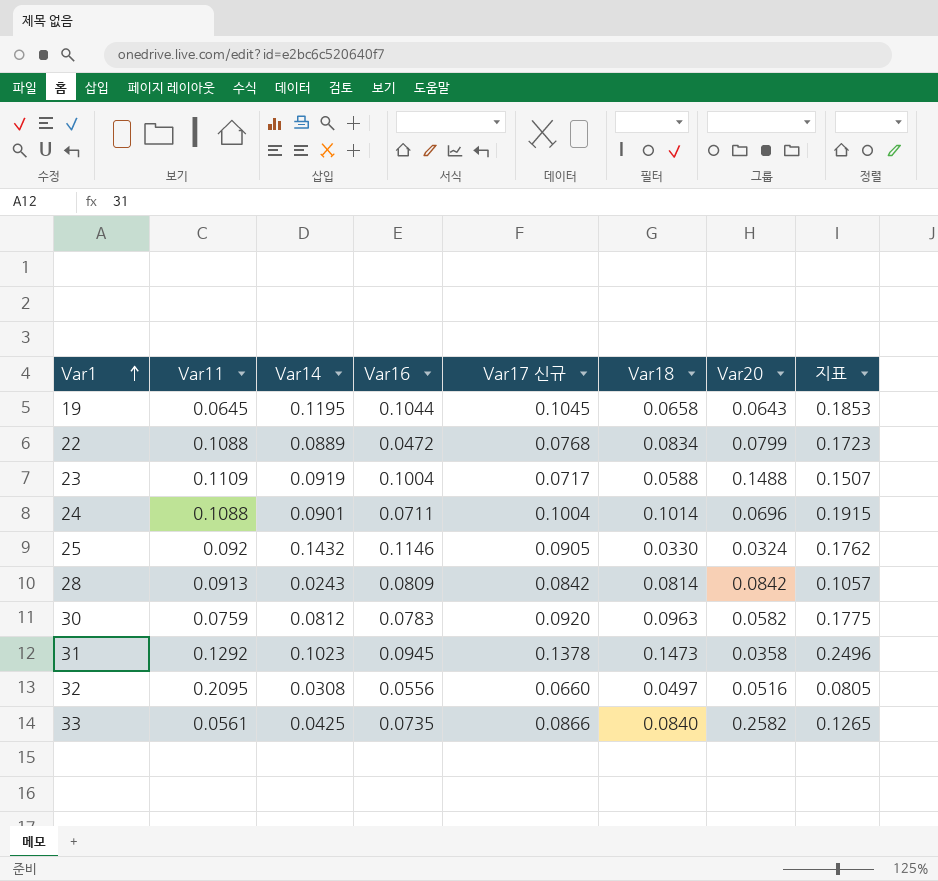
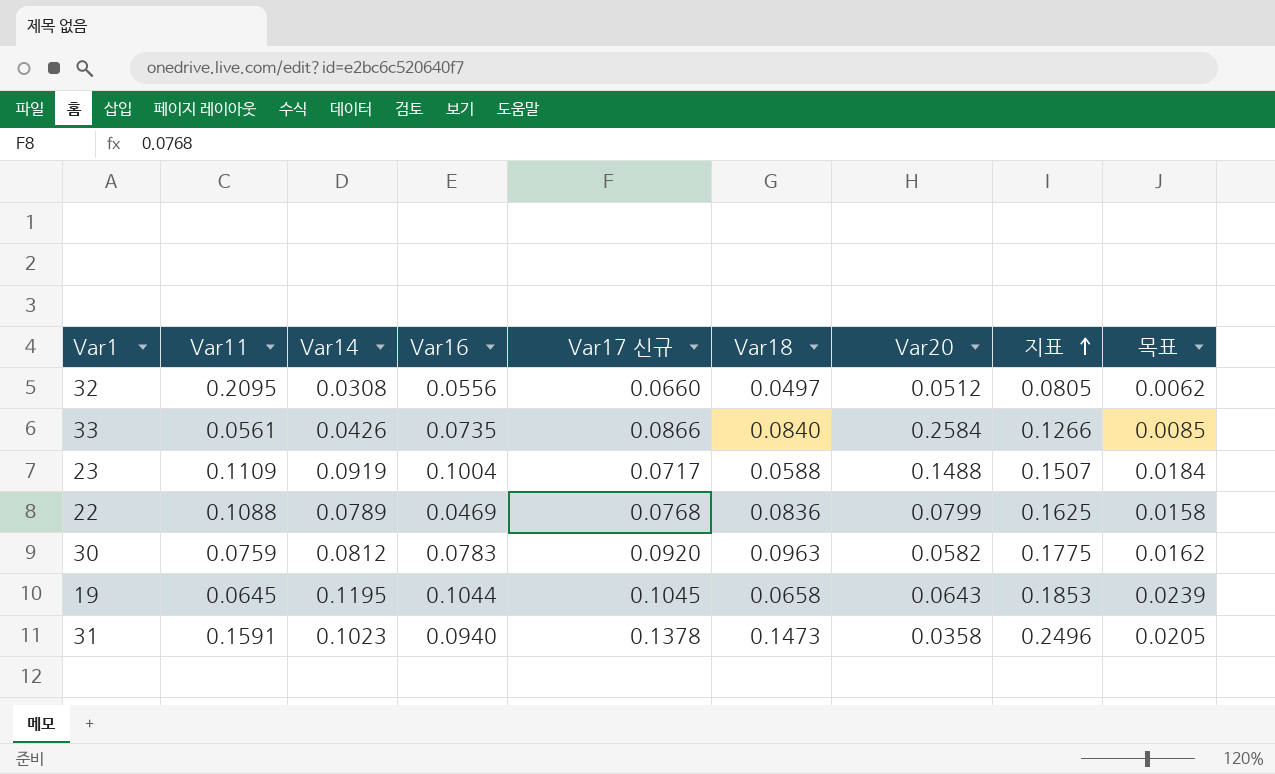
row order: Var1 ascending -> 지표 ascending
column 목표 | formula: none -> [Var14] * 0.2
row 24: 0.1088 | 0.0901 | 0.0711 | 0.1004 | 0.1014 | 0.0696 | 0.1915 -> none
row 25: 0.092 | 0.1432 | 0.1146 | 0.0905 | 0.0330 | 0.0324 | 0.1762 -> none
row 28: 0.0913 | 0.0243 | 0.0809 | 0.0842 | 0.0814 | 0.0842 | 0.1057 -> none
32 | Var20: 0.0516 -> 0.0512
33 | Var14: 0.0425 -> 0.0426
33 | Var20: 0.2582 -> 0.2584
33 | 지표: 0.1265 -> 0.1266
22 | Var14: 0.0889 -> 0.0789
22 | Var16: 0.0472 -> 0.0469
22 | Var18: 0.0834 -> 0.0836
22 | 지표: 0.1723 -> 0.1625
31 | Var11: 0.1292 -> 0.1591
31 | Var16: 0.0945 -> 0.0940

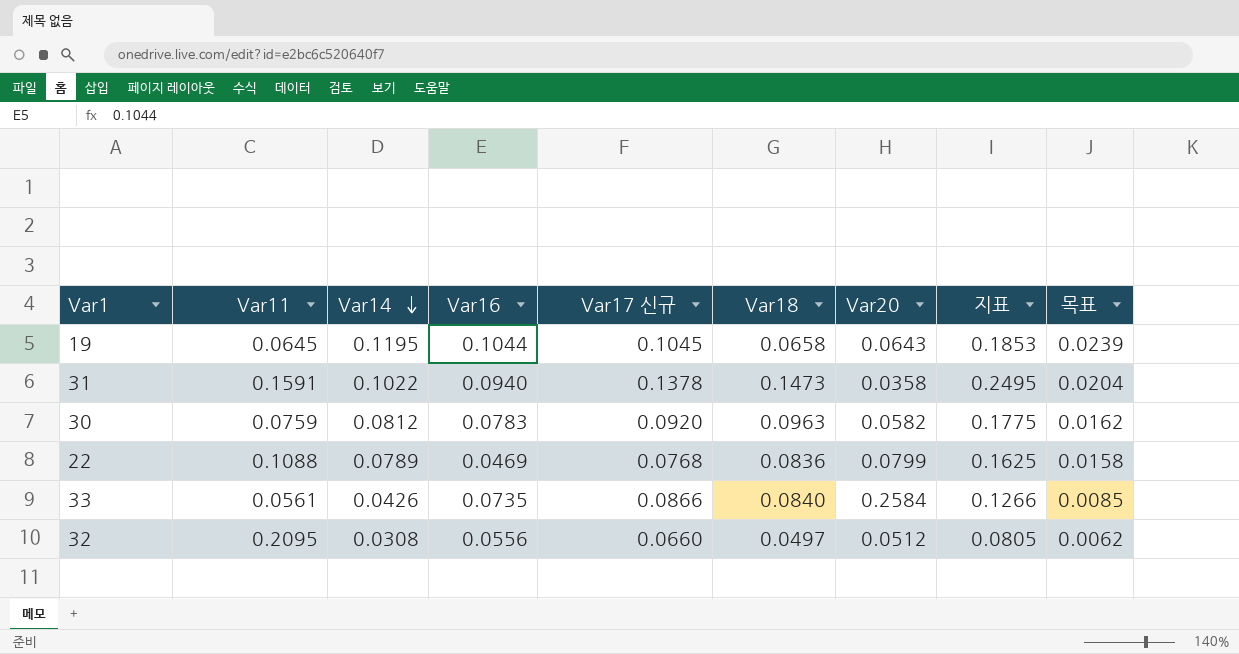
row order: 지표 ascending -> Var14 descending
row 23: 0.1109 | 0.0919 | 0.1004 | 0.0717 | 0.0588 | 0.1488 | 0.1507 | 0.0184 -> none
31 | Var14: 0.1023 -> 0.1022
31 | 지표: 0.2496 -> 0.2495
31 | 목표: 0.0205 -> 0.0204

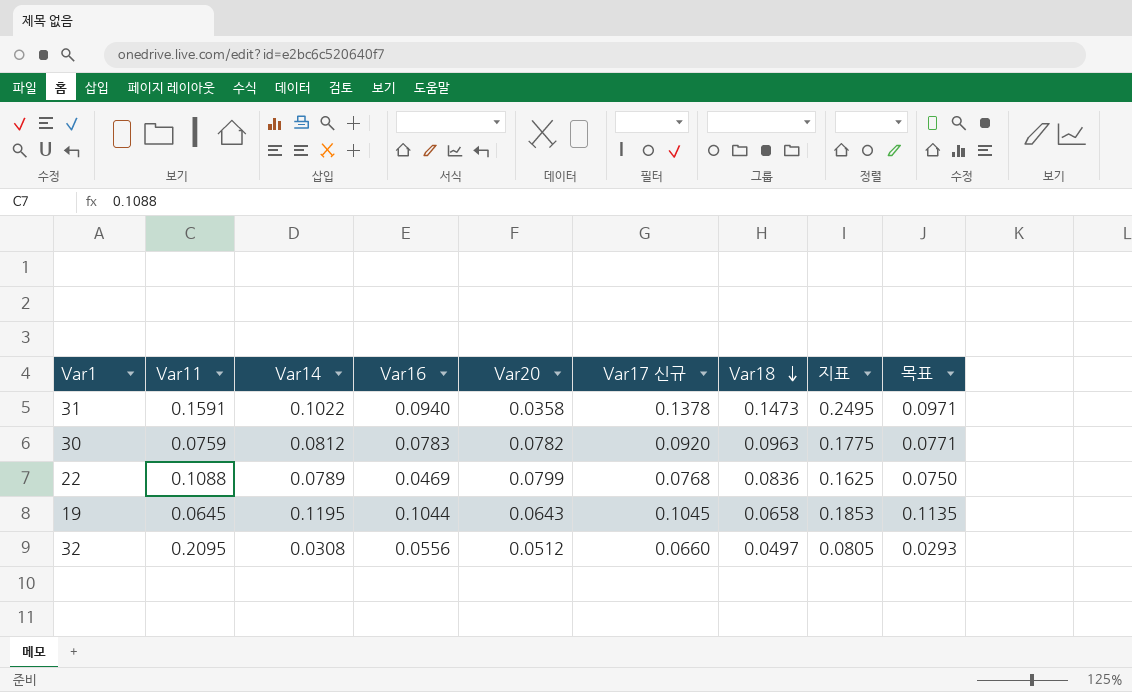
row order: Var14 descending -> Var18 descending
column Var20 | position: 7 -> 5
column 목표 | formula: [Var14] * 0.2 -> [Var14] * 0.95
row 33: 0.0561 | 0.0426 | 0.0735 | 0.0866 | 0.0840 | 0.2584 | 0.1266 | 0.0085 -> none
30 | Var20: 0.0582 -> 0.0782

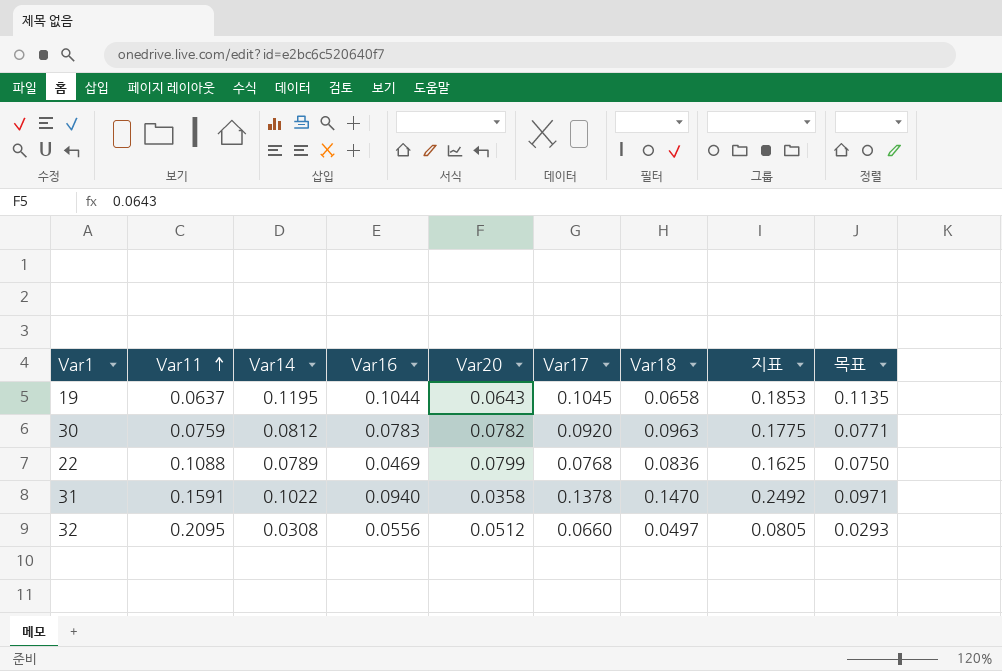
row order: Var18 descending -> Var11 ascending
column name: Var17 신규 -> Var17
19 | Var11: 0.0645 -> 0.0637
31 | Var18: 0.1473 -> 0.1470
31 | 지표: 0.2495 -> 0.2492

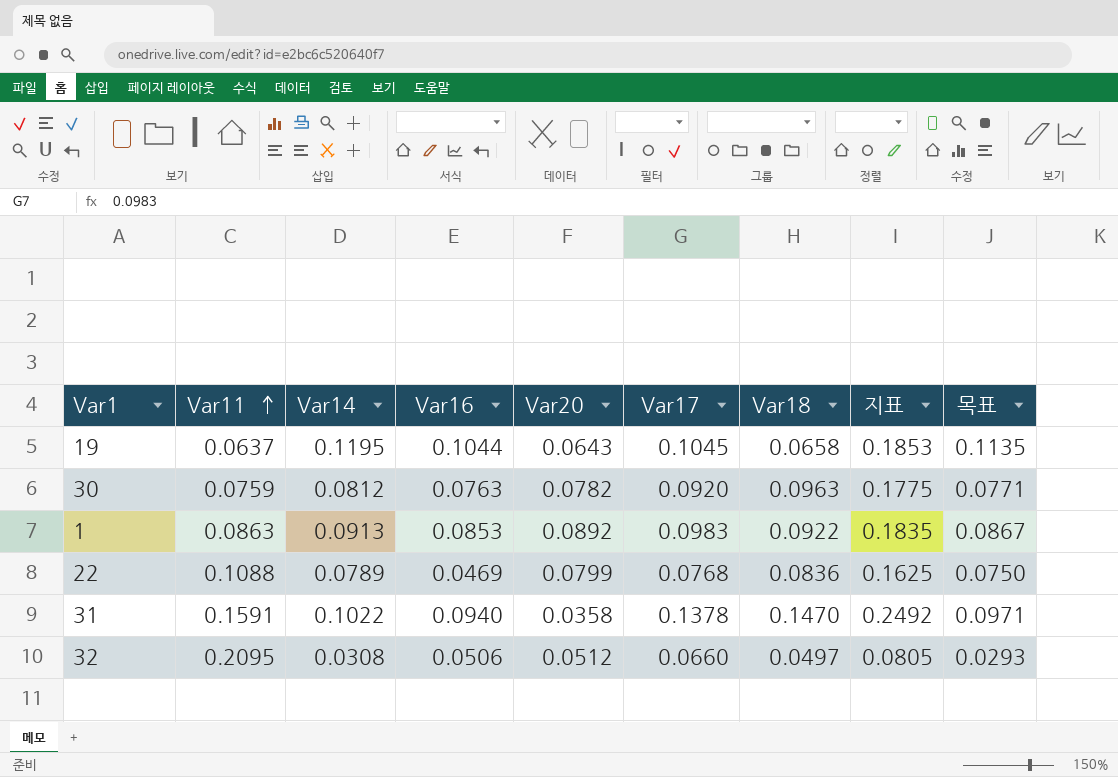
30 | Var16: 0.0783 -> 0.0763
row 1: none -> 0.0863 | 0.0913 | 0.0853 | 0.0892 | 0.0983 | 0.0922 | 0.1835 | 0.0867
32 | Var16: 0.0556 -> 0.0506

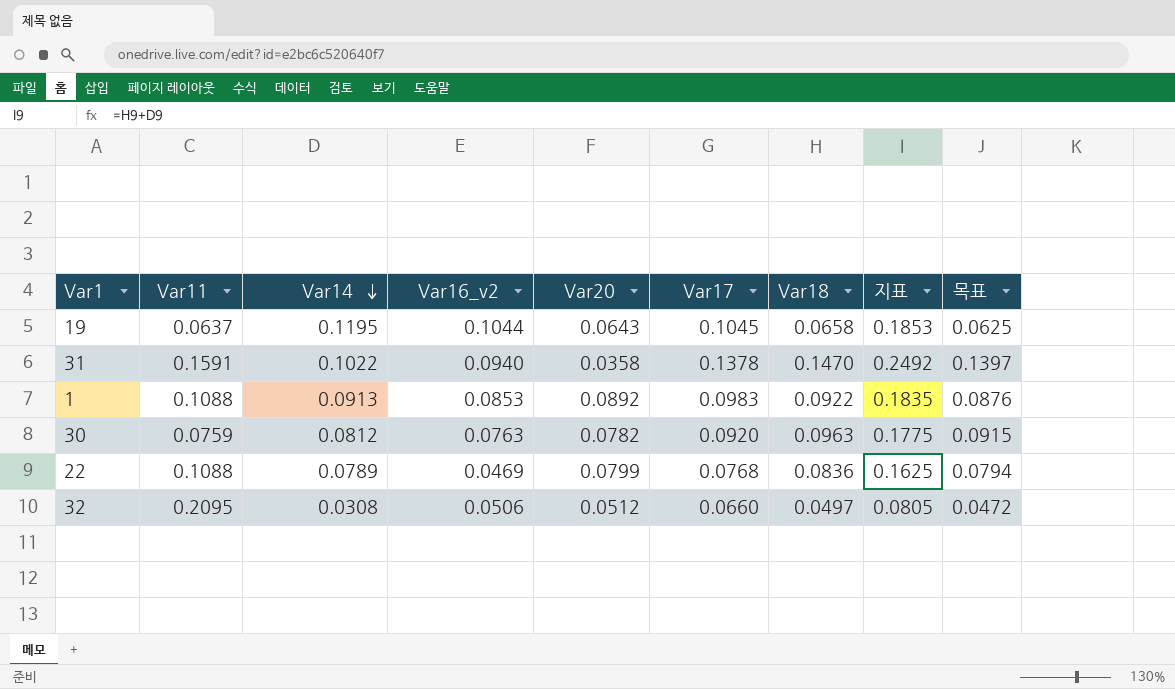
row order: Var11 ascending -> Var14 descending
column name: Var16 -> Var16_v2
column 목표 | formula: [Var14] * 0.95 -> [Var18] * 0.95
1 | Var11: 0.0863 -> 0.1088

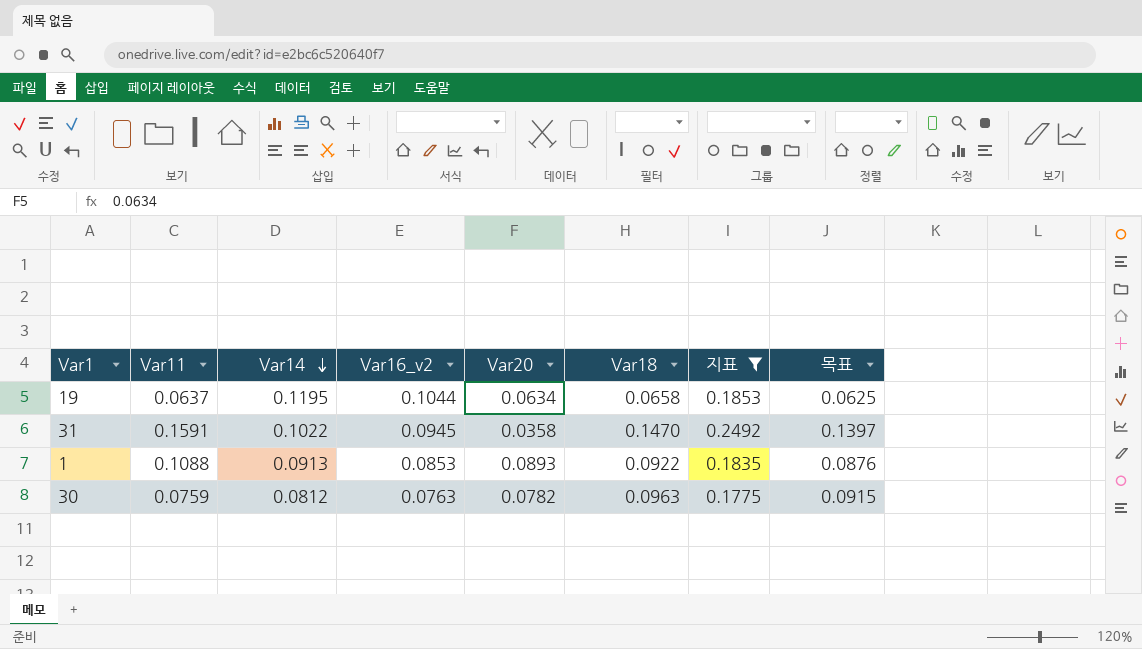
filter: none -> 지표 >= 0.1775
column Var17 | position: 6 -> none
19 | Var20: 0.0643 -> 0.0634
31 | Var16_v2: 0.0940 -> 0.0945
1 | Var20: 0.0892 -> 0.0893

